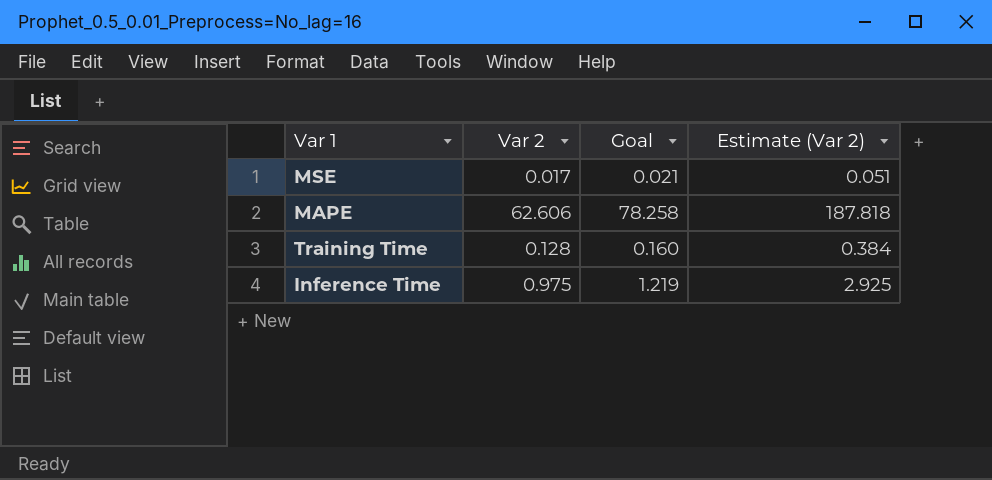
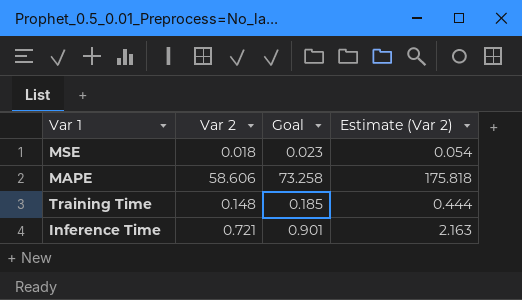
MSE | Var 2: 0.017 -> 0.018
MSE | Goal: 0.021 -> 0.023
MSE | Estimate (Var 2): 0.051 -> 0.054
MAPE | Var 2: 62.606 -> 58.606
MAPE | Goal: 78.258 -> 73.258
MAPE | Estimate (Var 2): 187.818 -> 175.818
Training Time | Var 2: 0.128 -> 0.148
Training Time | Goal: 0.160 -> 0.185
Training Time | Estimate (Var 2): 0.384 -> 0.444
Inference Time | Var 2: 0.975 -> 0.721
Inference Time | Goal: 1.219 -> 0.901
Inference Time | Estimate (Var 2): 2.925 -> 2.163

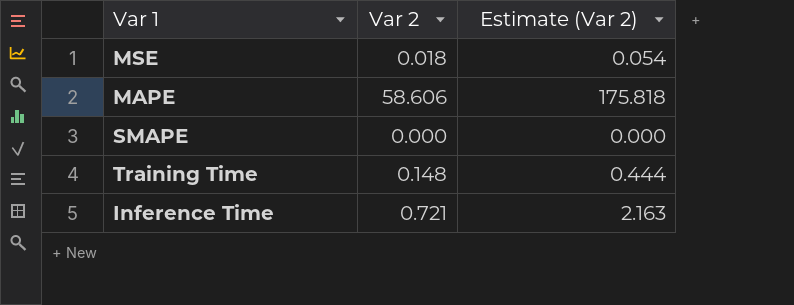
column Goal | formula: [Var 2] * 1.25 -> none
row SMAPE: none -> 0.000 | 0.000

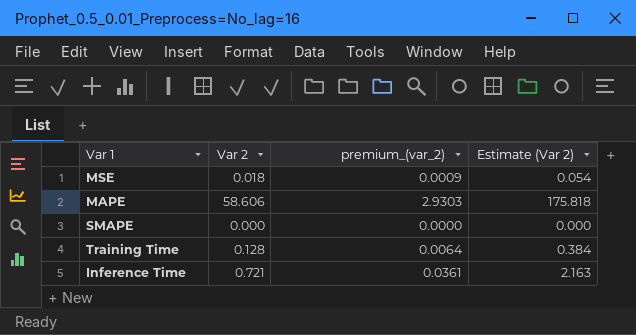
column premium_(var_2) | formula: none -> [Var 2] * 0.05
Training Time | Var 2: 0.148 -> 0.128
Training Time | Estimate (Var 2): 0.444 -> 0.384

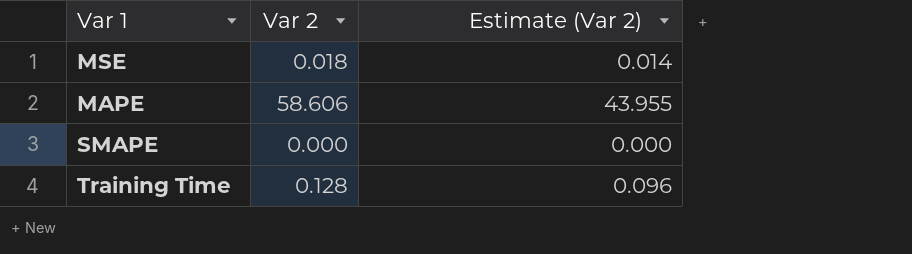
column premium_(var_2) | formula: [Var 2] * 0.05 -> none
column Estimate (Var 2) | formula: [Var 2] * 3 -> [Var 2] * 0.75
row Inference Time: 0.721 | 0.0361 | 2.163 -> none

